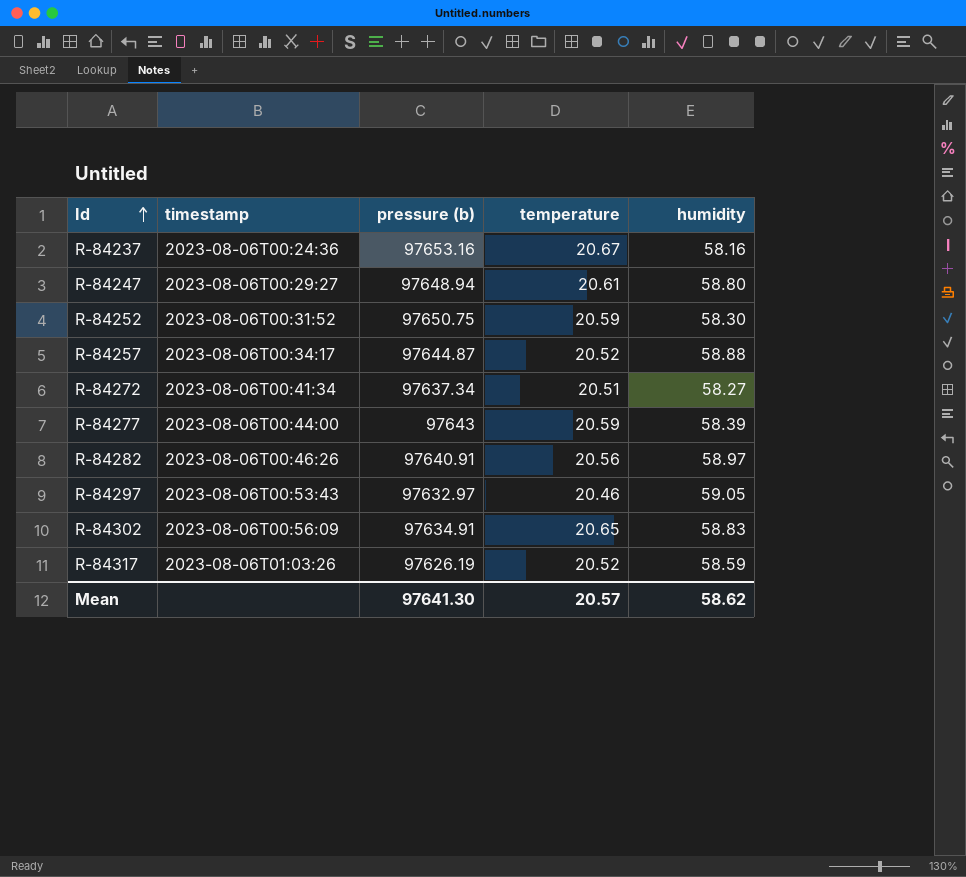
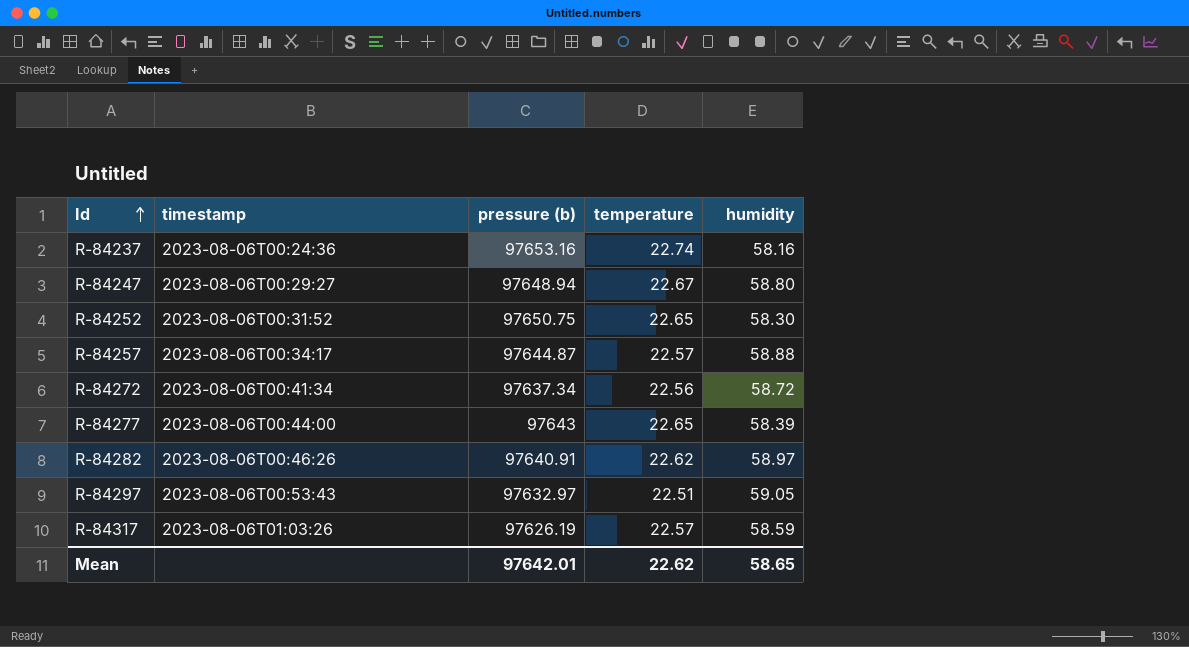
row R-84302: 2023-08-06T00:56:09 | 97634.91 | 20.65 | 58.83 -> none
R-84237 | temperature: 20.67 -> 22.74
R-84247 | temperature: 20.61 -> 22.67
R-84252 | temperature: 20.59 -> 22.65
R-84257 | temperature: 20.52 -> 22.57
R-84272 | temperature: 20.51 -> 22.56
R-84272 | humidity: 58.27 -> 58.72
R-84277 | temperature: 20.59 -> 22.65
R-84282 | temperature: 20.56 -> 22.62
R-84297 | temperature: 20.46 -> 22.51
R-84317 | temperature: 20.52 -> 22.57
Mean | pressure (b): 97641.30 -> 97642.01
Mean | temperature: 20.57 -> 22.62
Mean | humidity: 58.62 -> 58.65

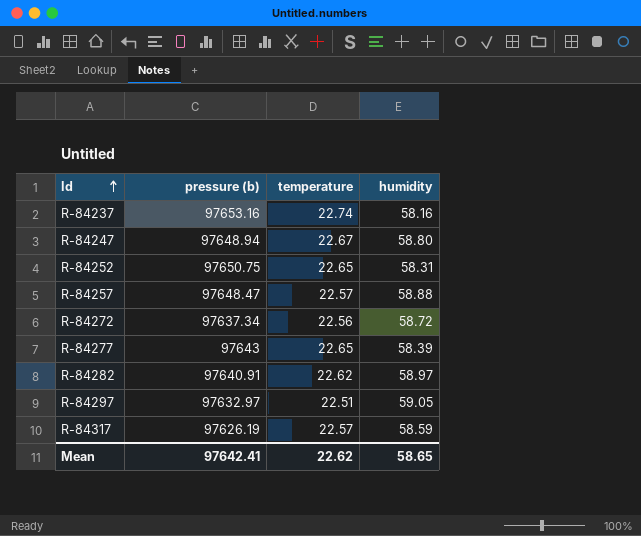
column timestamp | position: 2 -> none
R-84252 | humidity: 58.30 -> 58.31
R-84257 | pressure (b): 97644.87 -> 97648.47
Mean | pressure (b): 97642.01 -> 97642.41

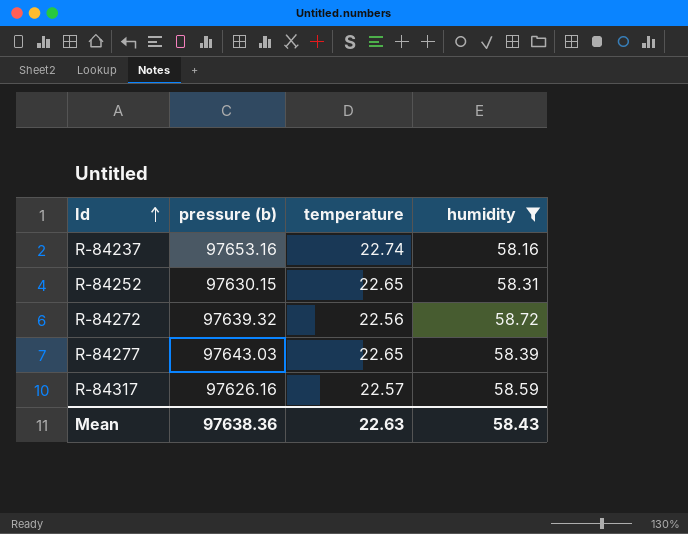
filter: none -> humidity <= 58.72
R-84252 | pressure (b): 97650.75 -> 97630.15
R-84272 | pressure (b): 97637.34 -> 97639.32
R-84277 | pressure (b): 97643 -> 97643.03
R-84317 | pressure (b): 97626.19 -> 97626.16
Mean | pressure (b): 97642.41 -> 97638.36
Mean | temperature: 22.62 -> 22.63
Mean | humidity: 58.65 -> 58.43

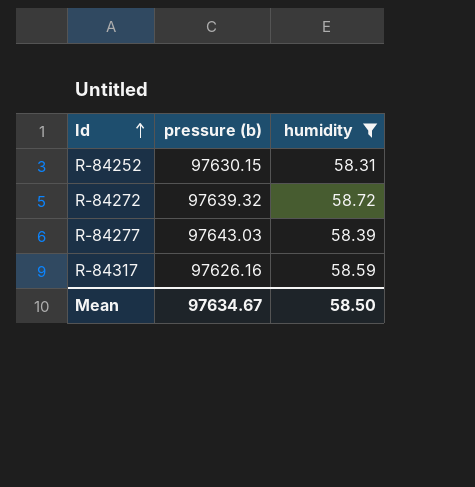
column temperature | position: 3 -> none
row R-84237: 97653.16 | 22.74 | 58.16 -> none
Mean | pressure (b): 97638.36 -> 97634.67
Mean | humidity: 58.43 -> 58.50

